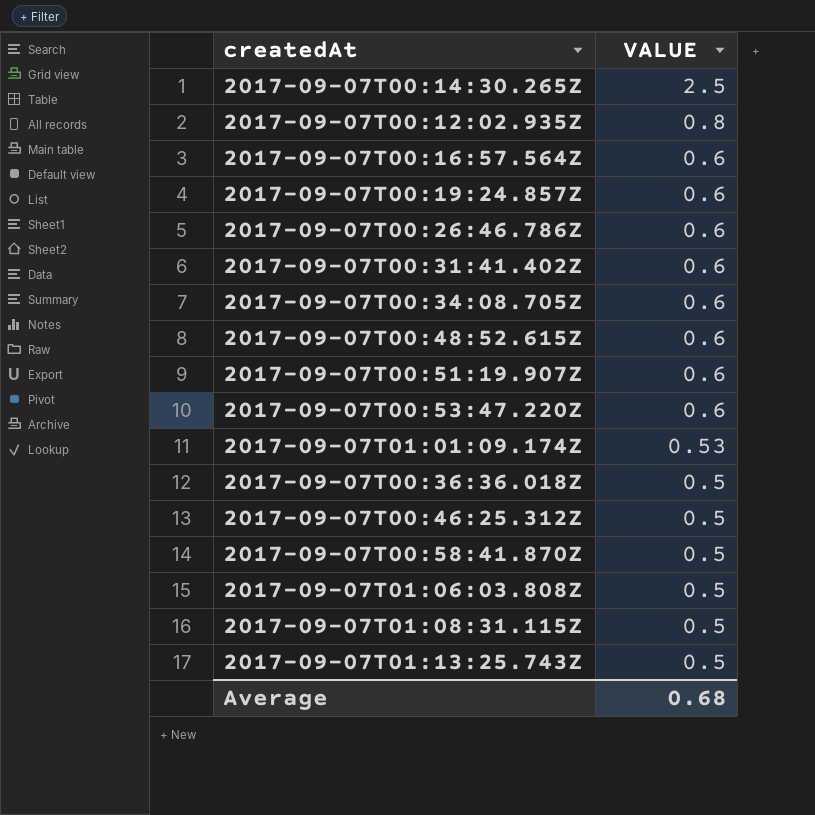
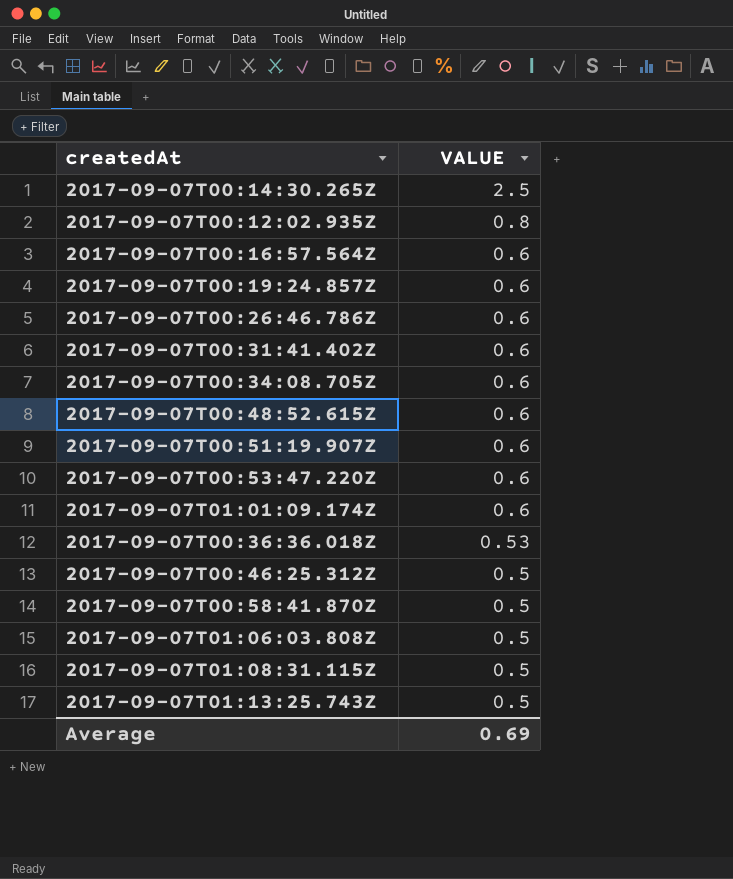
2017-09-07T01:01:09.174Z | VALUE: 0.53 -> 0.6
2017-09-07T00:36:36.018Z | VALUE: 0.5 -> 0.53
Average | VALUE: 0.68 -> 0.69

